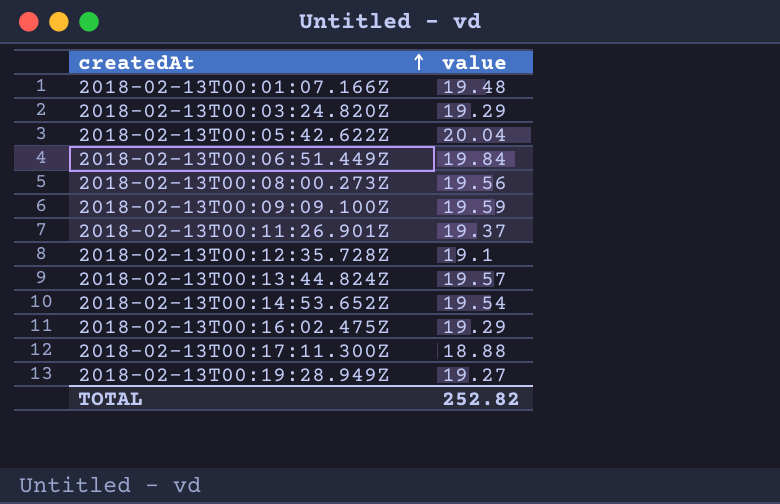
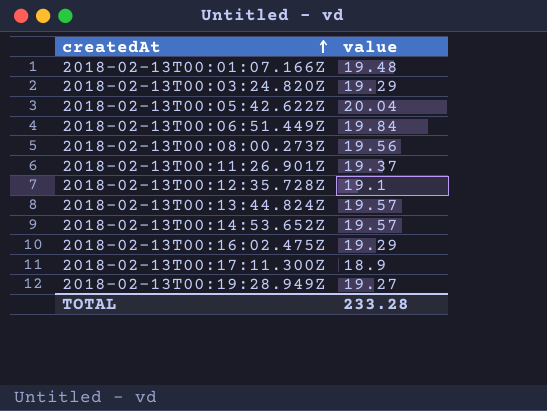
row 2018-02-13T00:09:09.100Z: 19.59 -> none
2018-02-13T00:14:53.652Z | value: 19.54 -> 19.57
2018-02-13T00:17:11.300Z | value: 18.88 -> 18.9
TOTAL | value: 252.82 -> 233.28

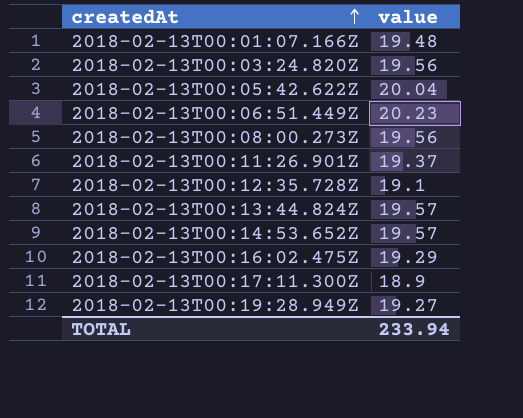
2018-02-13T00:03:24.820Z | value: 19.29 -> 19.56
2018-02-13T00:06:51.449Z | value: 19.84 -> 20.23
TOTAL | value: 233.28 -> 233.94

